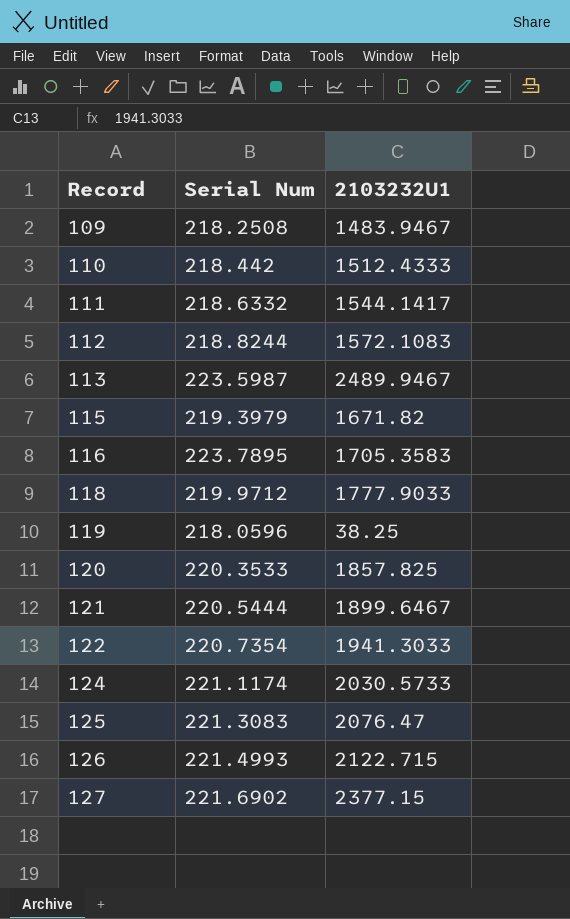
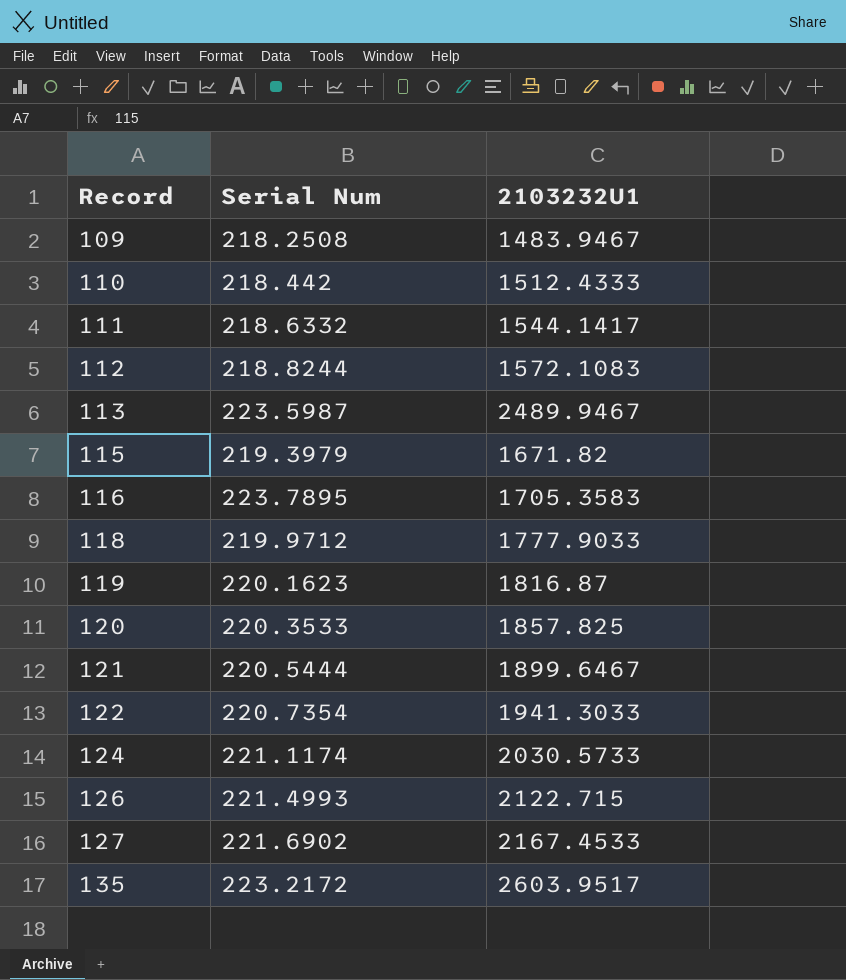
row 125: 221.3083 | 2076.47 -> none
119 | Serial Num: 218.0596 -> 220.1623
119 | 2103232U1: 38.25 -> 1816.87
127 | 2103232U1: 2377.15 -> 2167.4533
row 135: none -> 223.2172 | 2603.9517

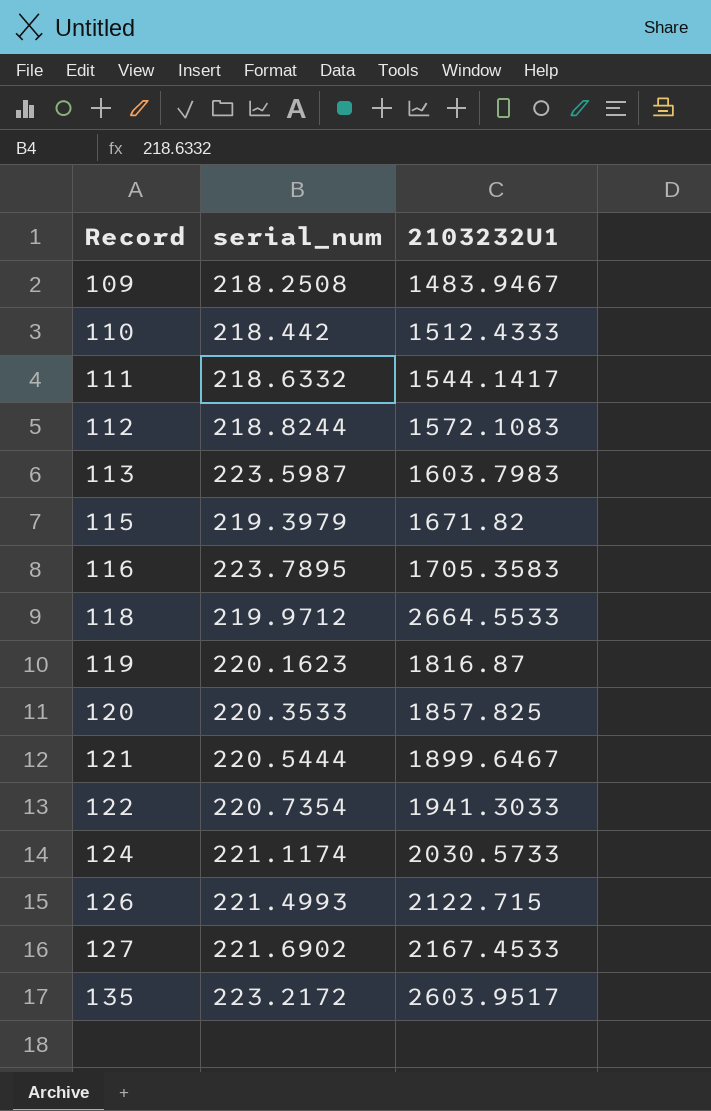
column name: Serial Num -> serial_num
113 | 2103232U1: 2489.9467 -> 1603.7983
118 | 2103232U1: 1777.9033 -> 2664.5533

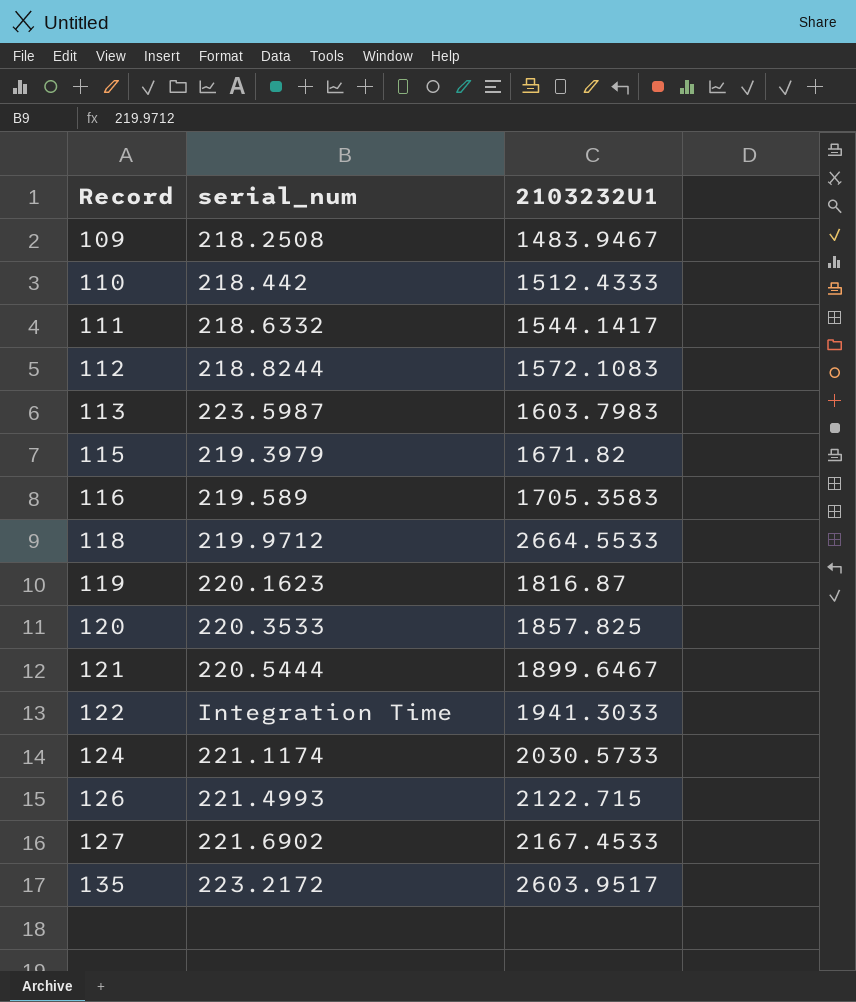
116 | serial_num: 223.7895 -> 219.589
122 | serial_num: 220.7354 -> Integration Time

